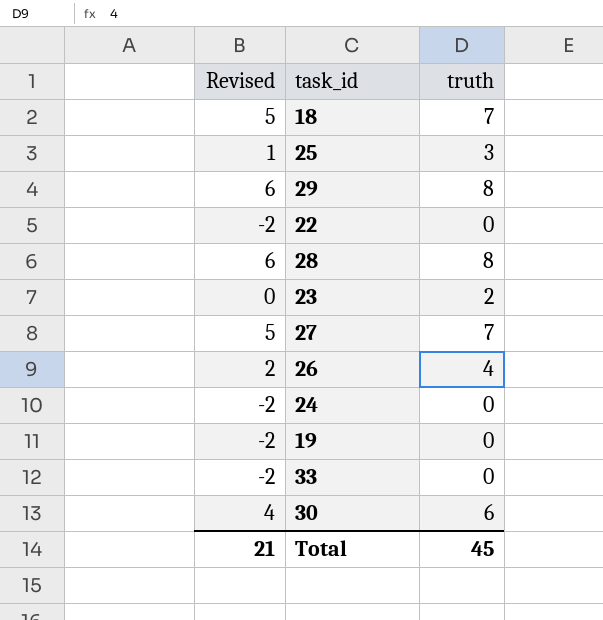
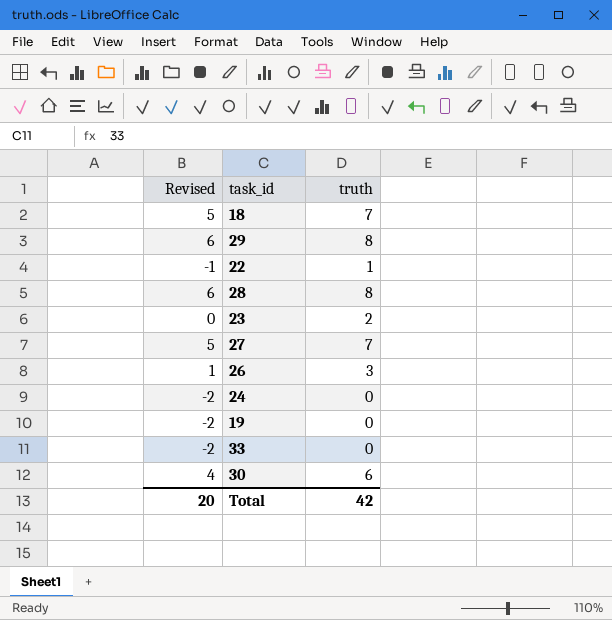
row 25: 1 | 3 -> none
22 | Revised: -2 -> -1
22 | truth: 0 -> 1
26 | Revised: 2 -> 1
26 | truth: 4 -> 3
Total | Revised: 21 -> 20
Total | truth: 45 -> 42

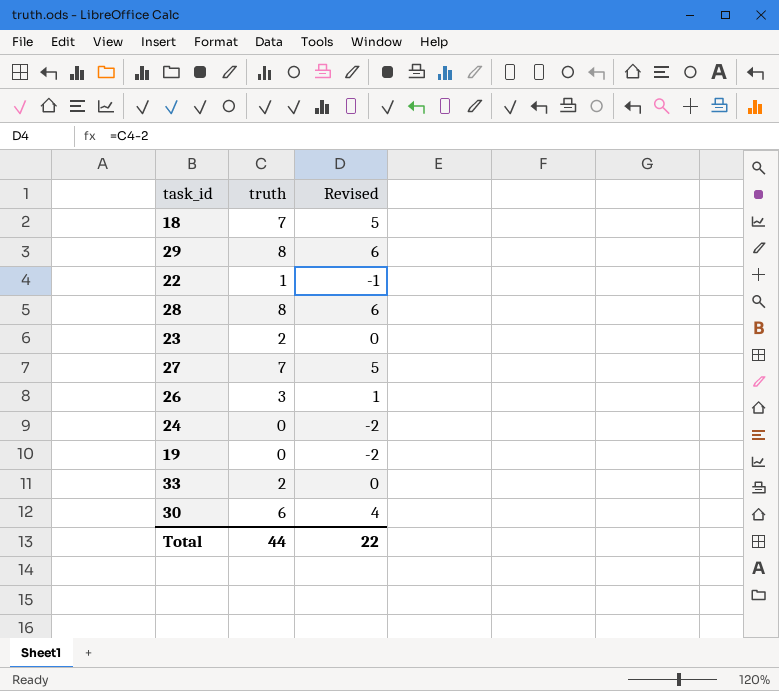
column Revised | position: 1 -> 3
33 | truth: 0 -> 2
33 | Revised: -2 -> 0
Total | truth: 42 -> 44
Total | Revised: 20 -> 22

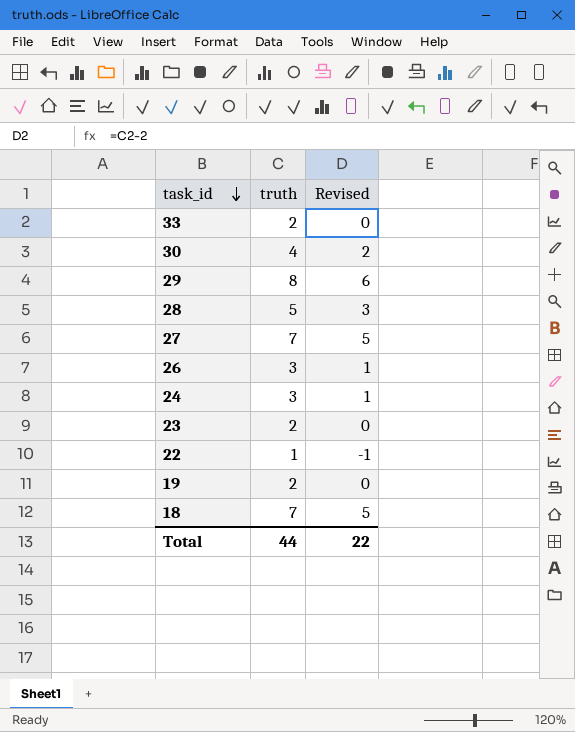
row order: none -> task_id descending
30 | truth: 6 -> 4
30 | Revised: 4 -> 2
28 | truth: 8 -> 5
28 | Revised: 6 -> 3
24 | truth: 0 -> 3
24 | Revised: -2 -> 1
19 | truth: 0 -> 2
19 | Revised: -2 -> 0

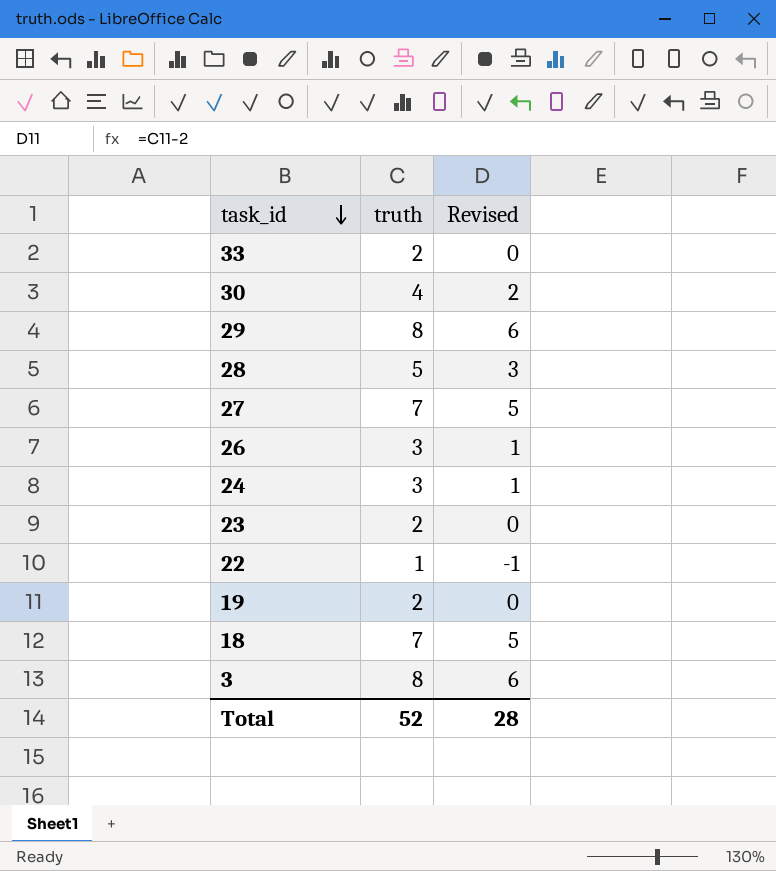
row 3: none -> 8 | 6
Total | truth: 44 -> 52
Total | Revised: 22 -> 28

